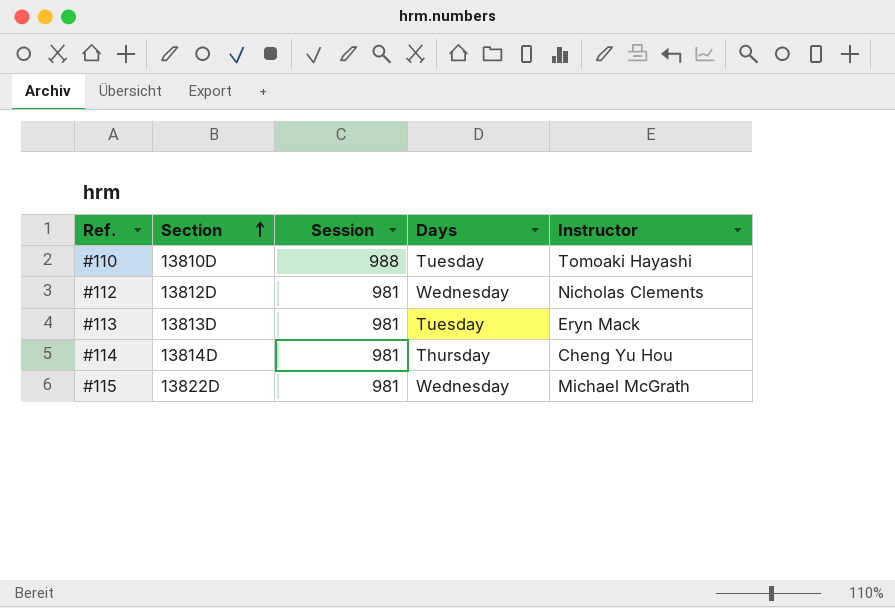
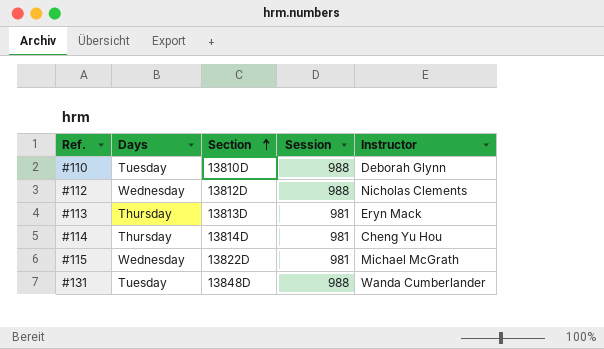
column Days | position: 4 -> 2
#110 | Instructor: Tomoaki Hayashi -> Deborah Glynn
#112 | Session: 981 -> 988
#113 | Days: Tuesday -> Thursday
row #131: none -> Tuesday | 13848D | 988 | Wanda Cumberlander

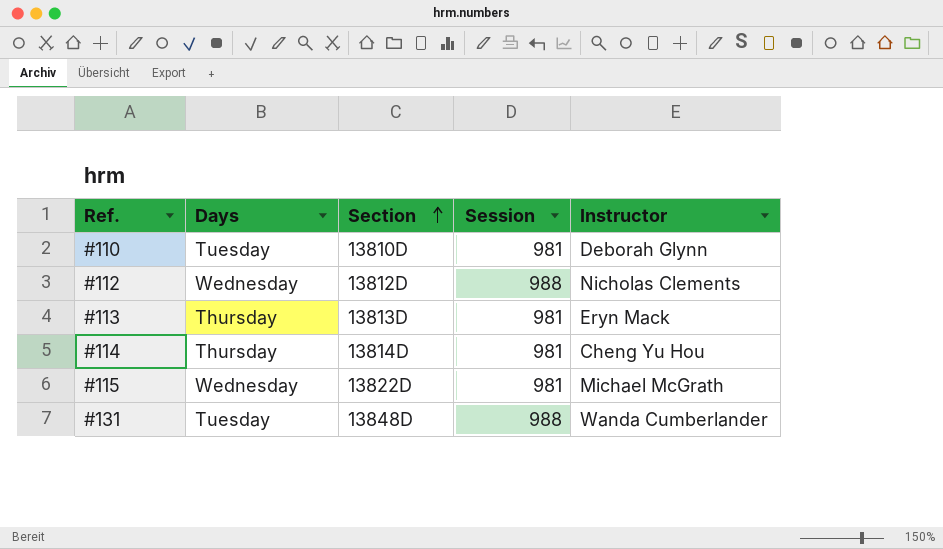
#110 | Session: 988 -> 981

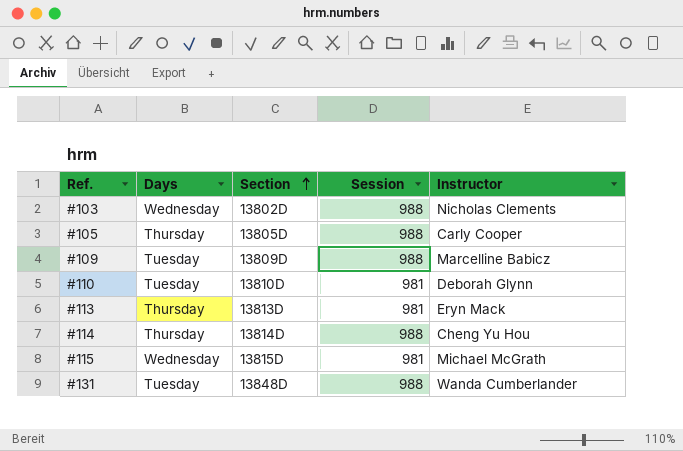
row #112: Wednesday | 13812D | 988 | Nicholas Clements -> none
row #103: none -> Wednesday | 13802D | 988 | Nicholas Clements
row #105: none -> Thursday | 13805D | 988 | Carly Cooper
row #109: none -> Tuesday | 13809D | 988 | Marcelline Babicz
#114 | Session: 981 -> 988
#115 | Section: 13822D -> 13815D

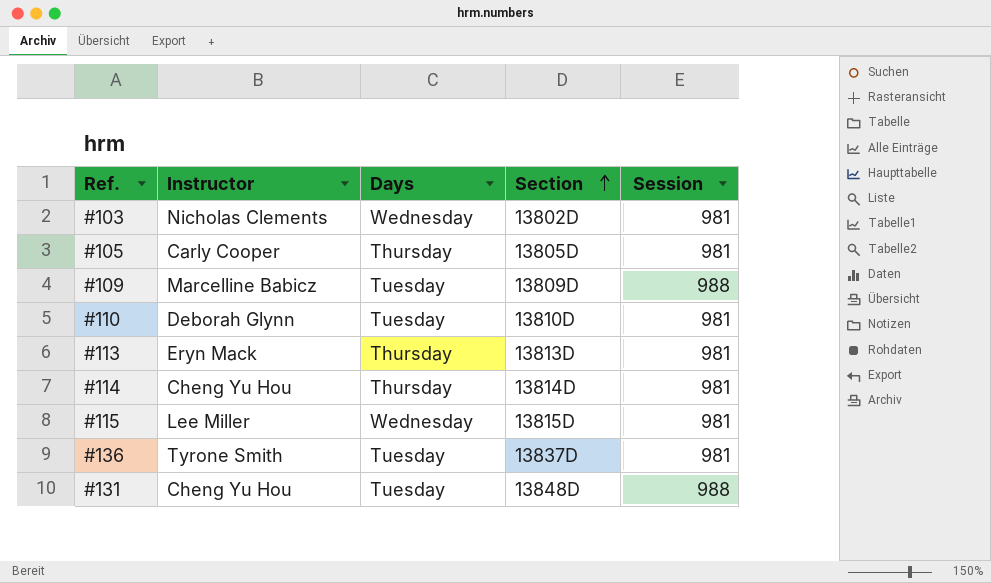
column Instructor | position: 5 -> 2
#103 | Session: 988 -> 981
#105 | Session: 988 -> 981
#114 | Session: 988 -> 981
#115 | Instructor: Michael McGrath -> Lee Miller
row #136: none -> Tyrone Smith | Tuesday | 13837D | 981
#131 | Instructor: Wanda Cumberlander -> Cheng Yu Hou

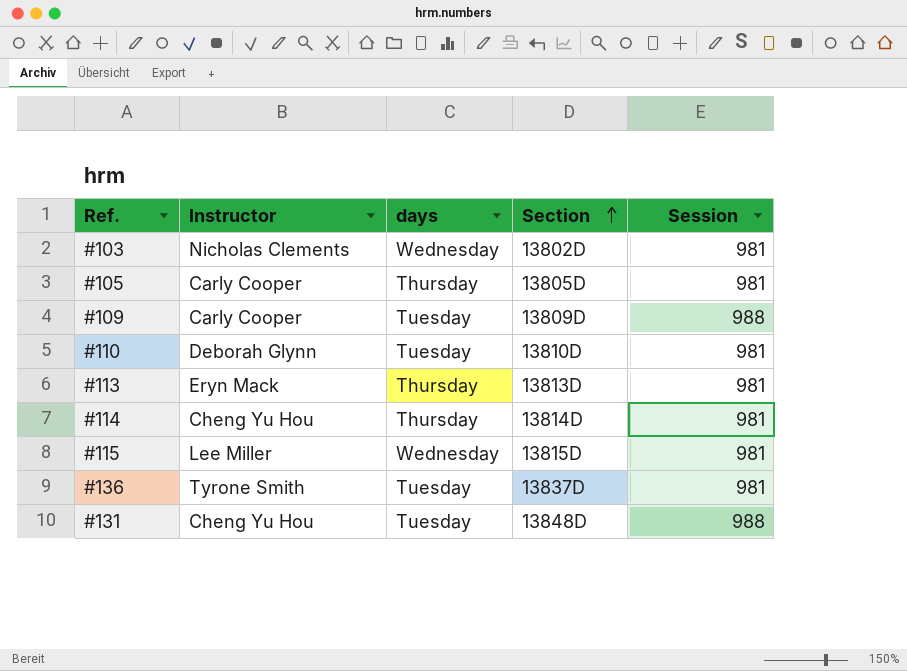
column name: Days -> days
#109 | Instructor: Marcelline Babicz -> Carly Cooper

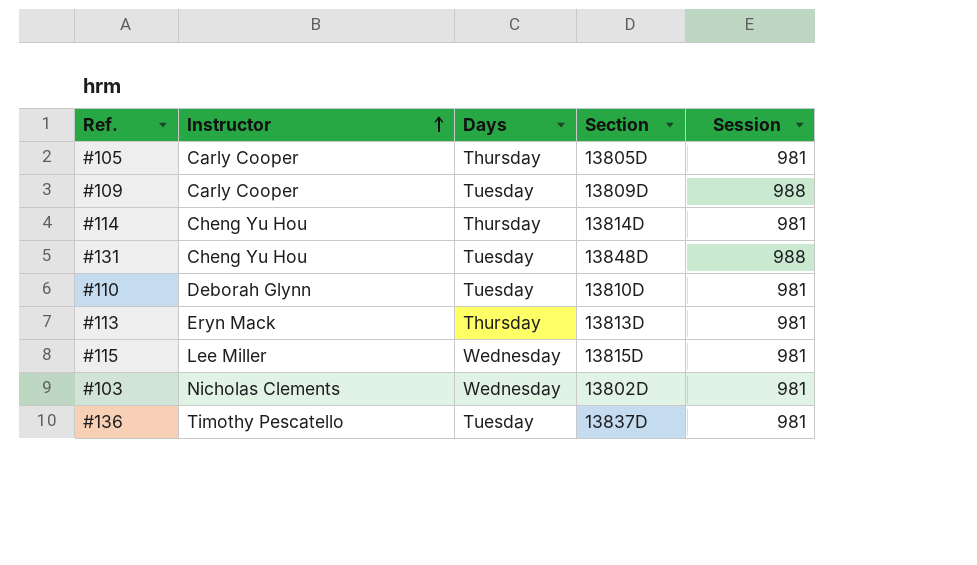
row order: Section ascending -> Instructor ascending
column name: days -> Days
#136 | Instructor: Tyrone Smith -> Timothy Pescatello

